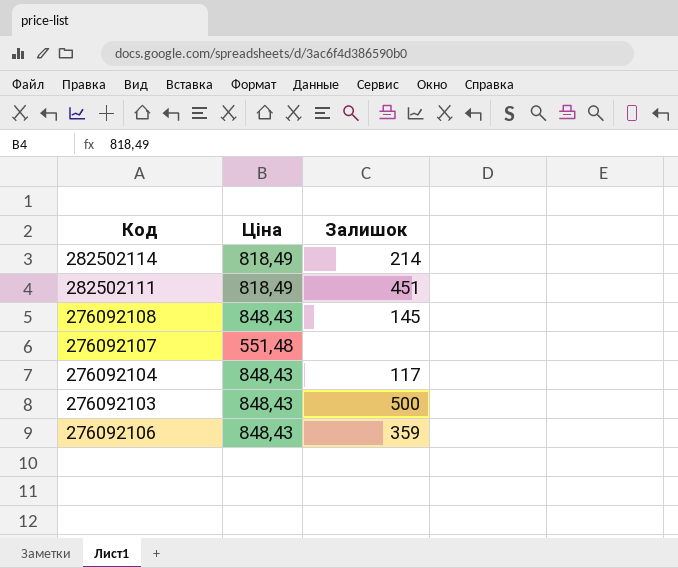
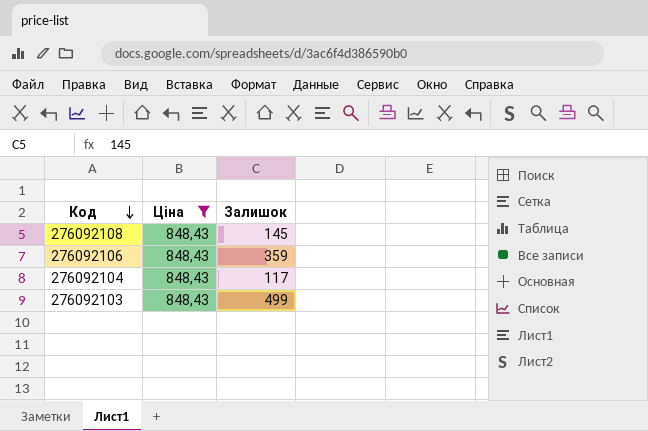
filter: none -> Ціна = 848,43
row order: none -> Код descending
276092103 | Залишок: 500 -> 499

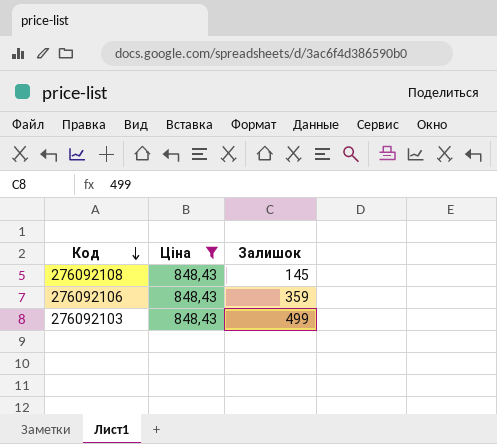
row 276092104: 848,43 | 117 -> none

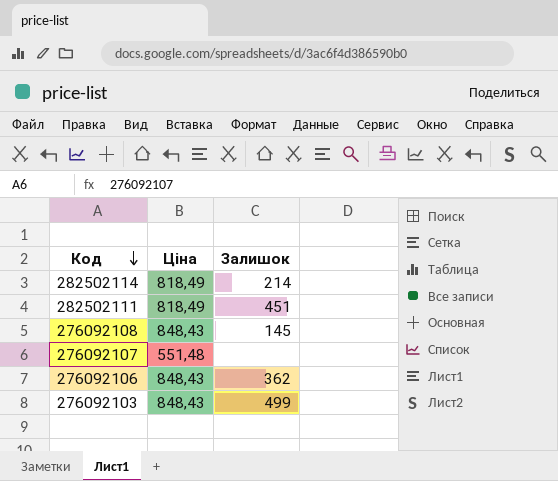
filter: Ціна = 848,43 -> none
276092106 | Залишок: 359 -> 362

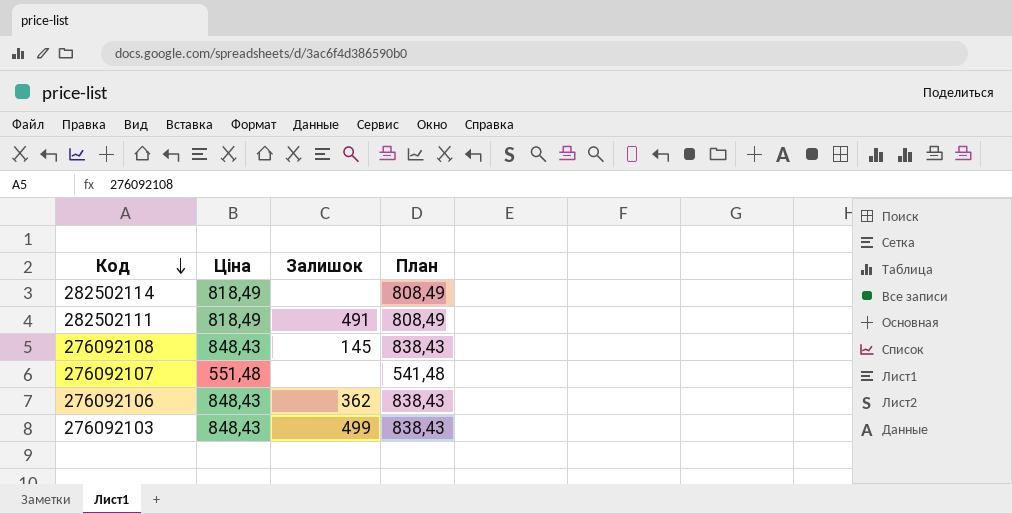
column План | formula: none -> [Ціна] - 10
282502114 | Залишок: 214 -> none
282502111 | Залишок: 451 -> 491

